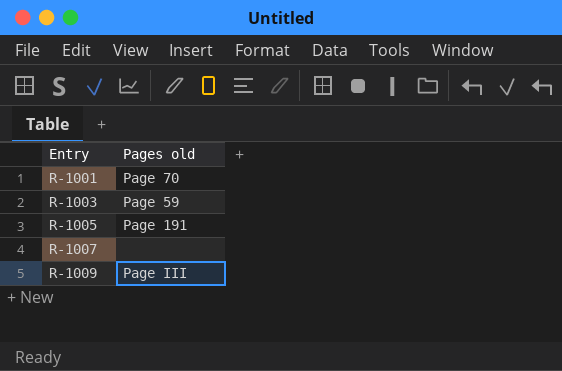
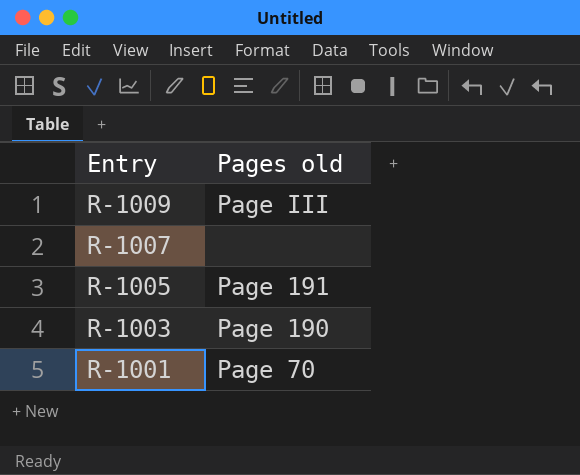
row order: Entry ascending -> Entry descending
R-1003 | Pages old: Page 59 -> Page 190

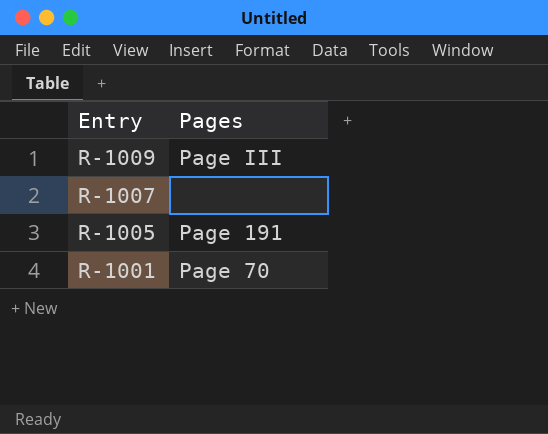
column name: Pages old -> Pages
row R-1003: Page 190 -> none

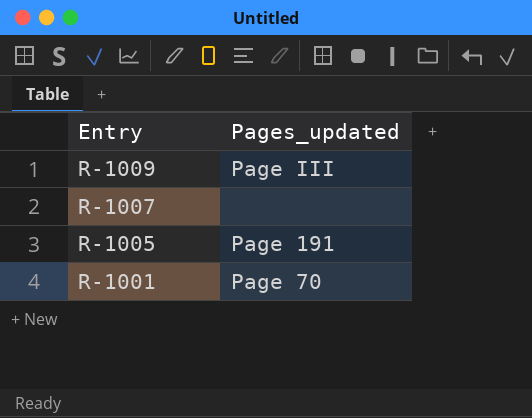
column name: Pages -> Pages_updated

